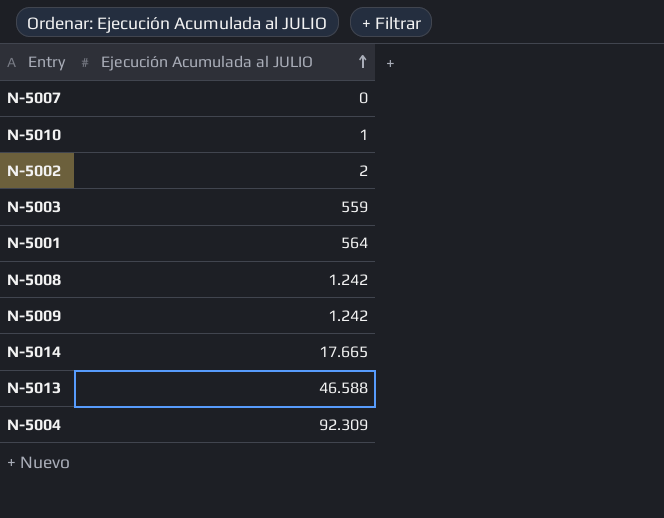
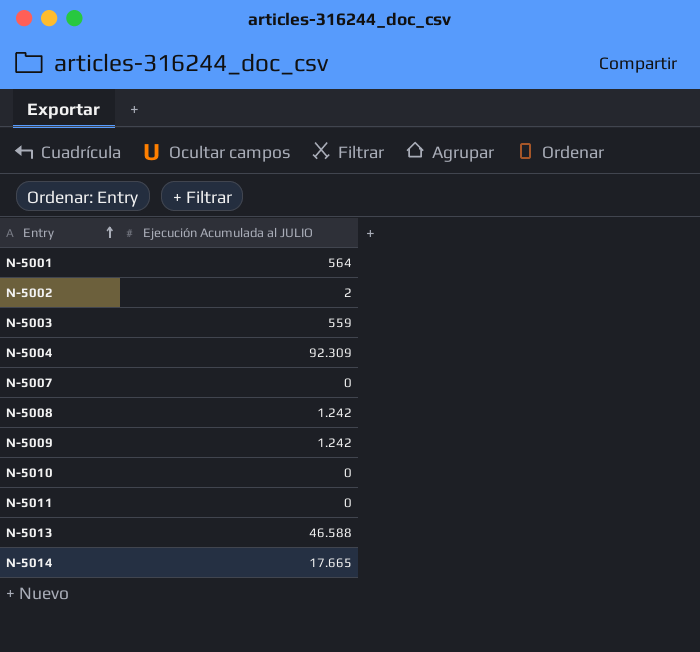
row order: Ejecución Acumulada al JULIO ascending -> Entry ascending
N-5010 | Ejecución Acumulada al JULIO: 1 -> 0
row N-5011: none -> 0

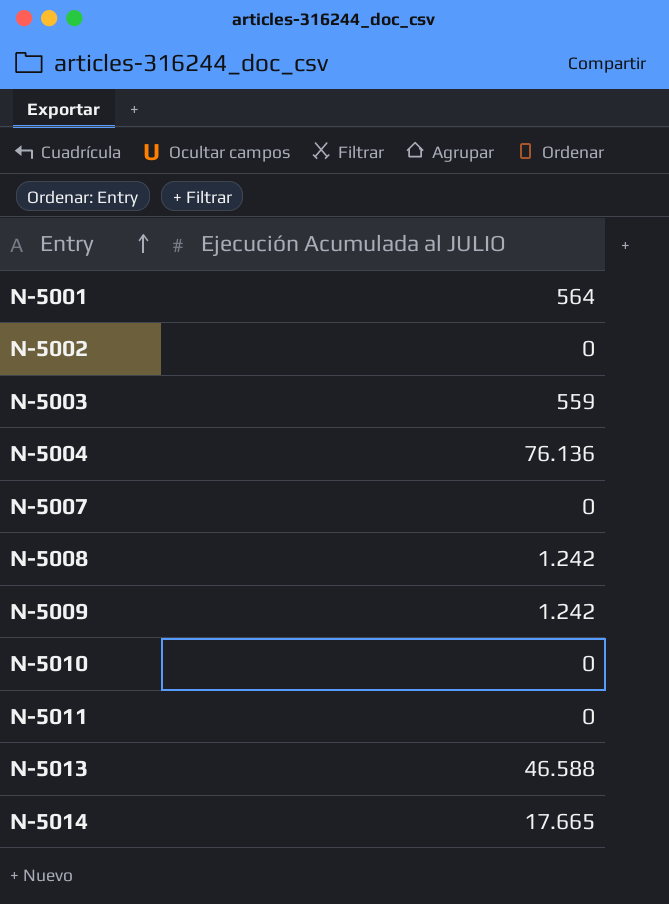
N-5002 | Ejecución Acumulada al JULIO: 2 -> 0
N-5004 | Ejecución Acumulada al JULIO: 92.309 -> 76.136

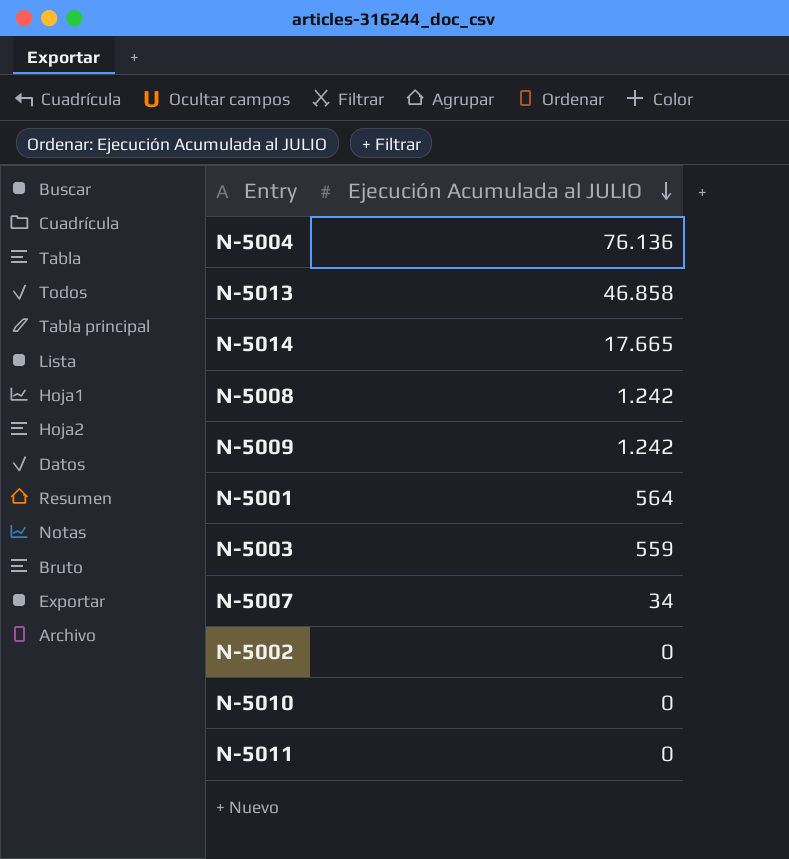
row order: Entry ascending -> Ejecución Acumulada al JULIO descending
N-5013 | Ejecución Acumulada al JULIO: 46.588 -> 46.858
N-5007 | Ejecución Acumulada al JULIO: 0 -> 34

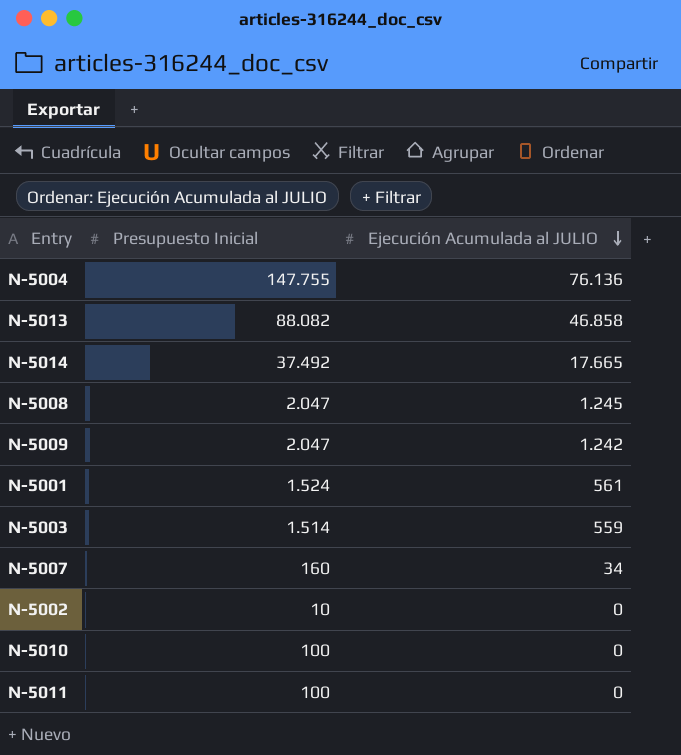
column Presupuesto Inicial | position: none -> 2
N-5008 | Ejecución Acumulada al JULIO: 1.242 -> 1.245
N-5001 | Ejecución Acumulada al JULIO: 564 -> 561

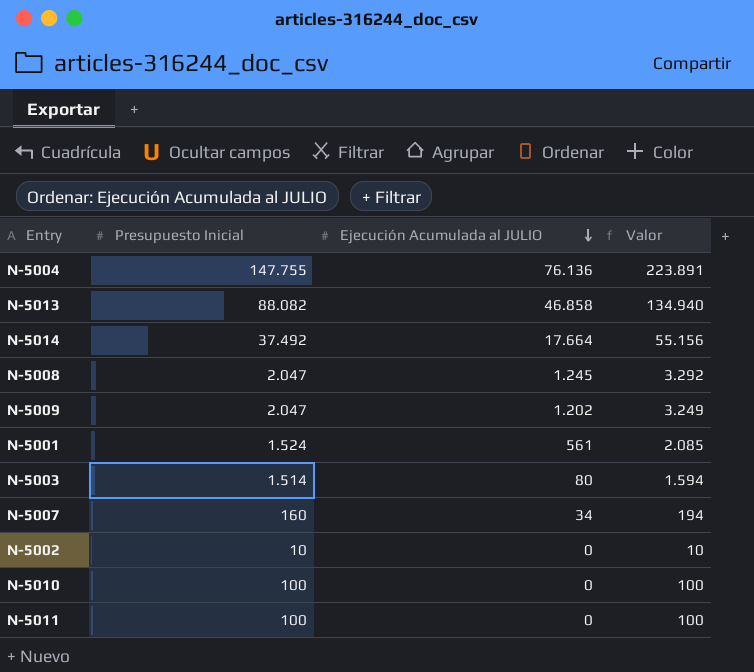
column Valor | formula: none -> [Presupuesto Inicial] + [Ejecución Acumulada al JULIO]
N-5014 | Ejecución Acumulada al JULIO: 17.665 -> 17.664
N-5009 | Ejecución Acumulada al JULIO: 1.242 -> 1.202
N-5003 | Ejecución Acumulada al JULIO: 559 -> 80

